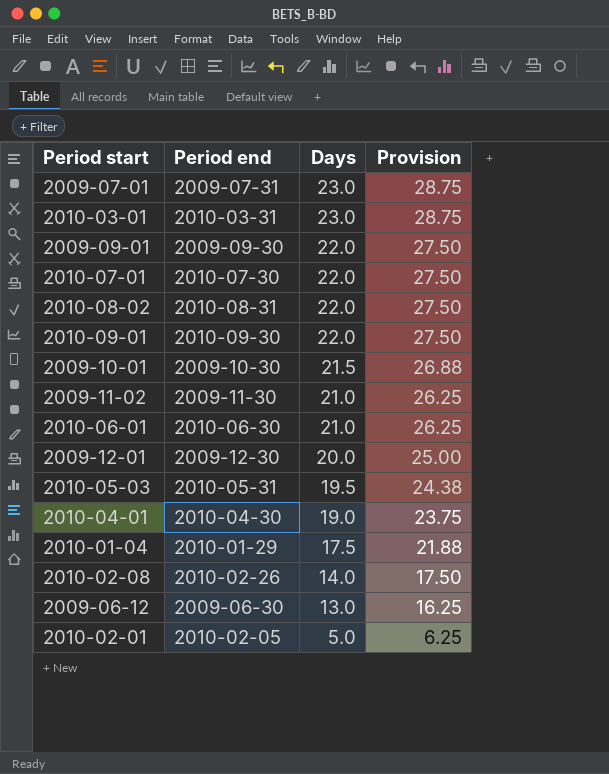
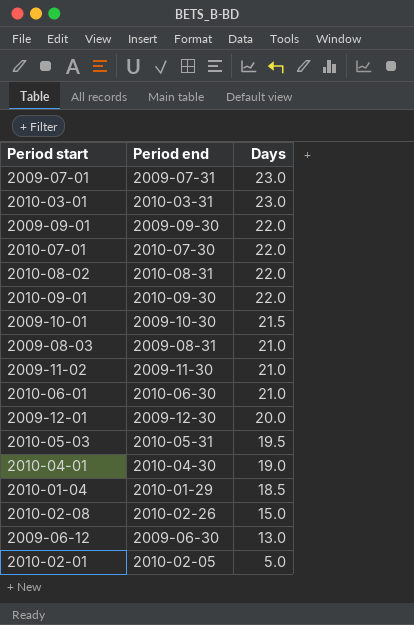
column Provision | formula: [Days] * 1.25 -> none
row 2009-08-03: none -> 2009-08-31 | 21.0
2010-01-04 | Days: 17.5 -> 18.5
2010-02-08 | Days: 14.0 -> 15.0

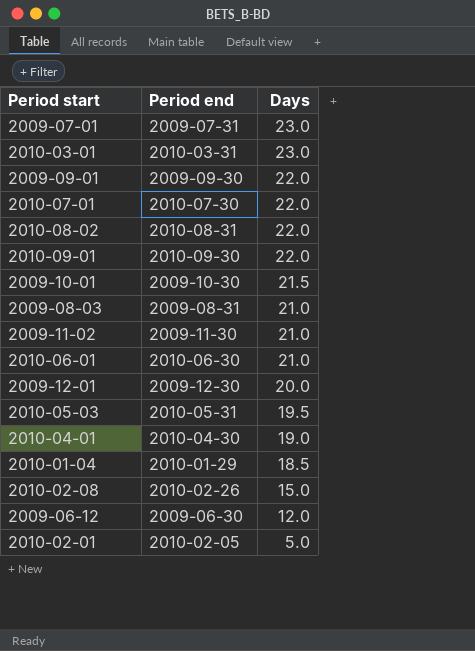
2009-06-12 | Days: 13.0 -> 12.0

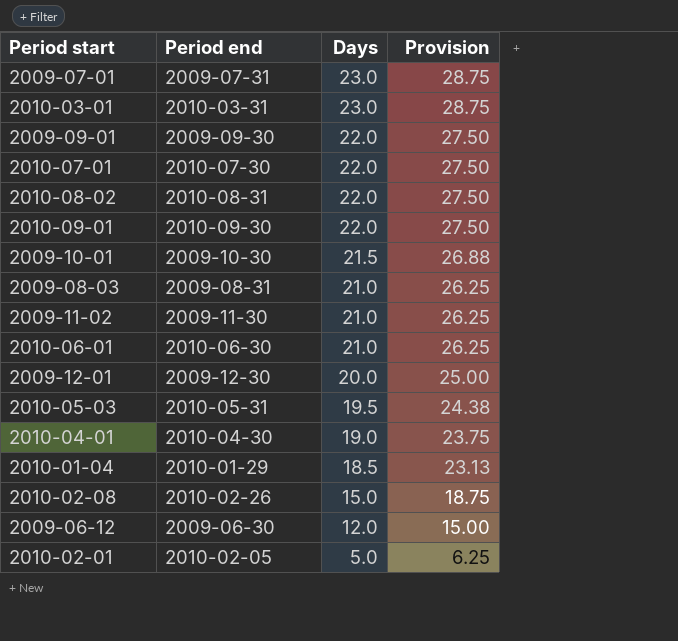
column Provision | formula: none -> [Days] * 1.25

